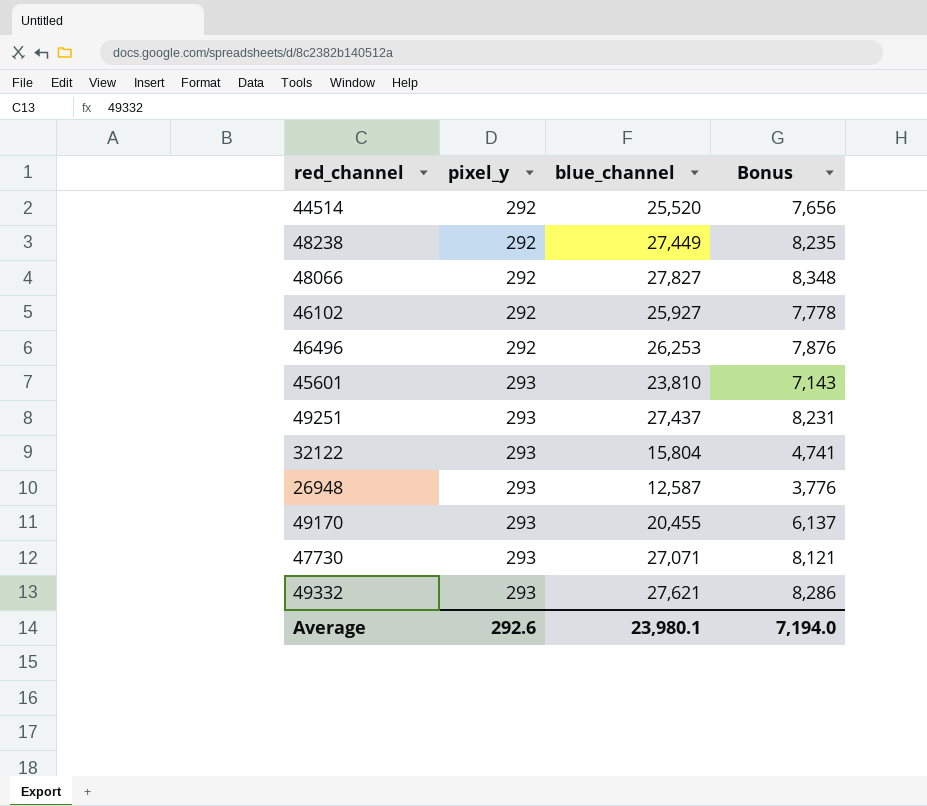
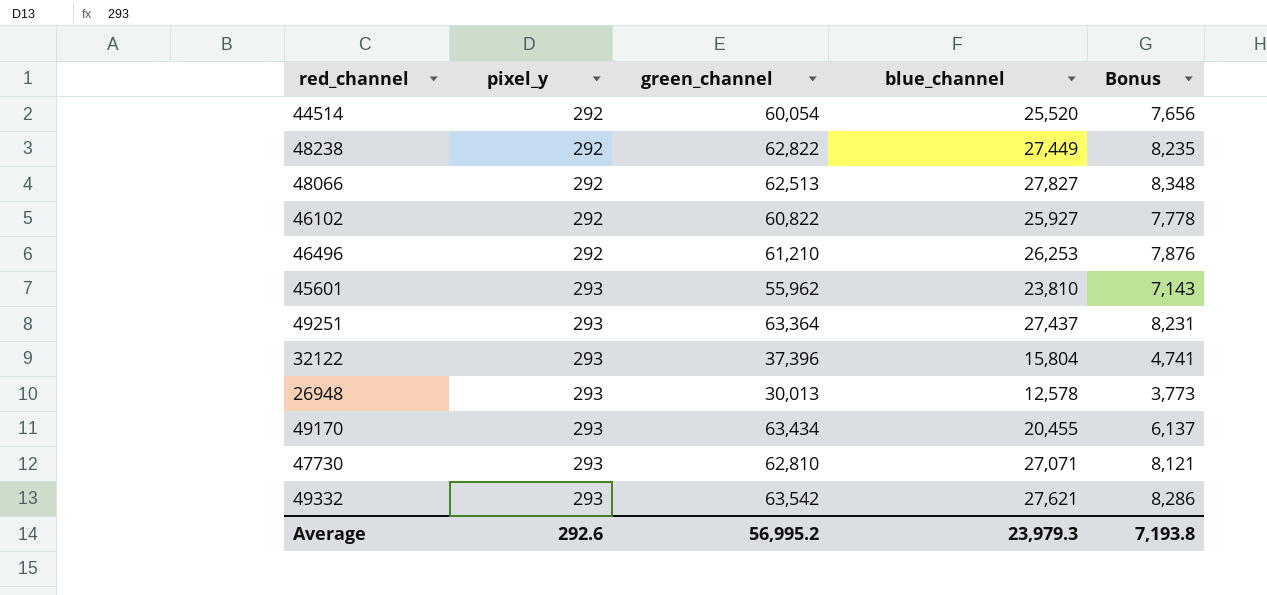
column green_channel | position: none -> 3
26948 | blue_channel: 12,587 -> 12,578
26948 | Bonus: 3,776 -> 3,773
Average | blue_channel: 23,980.1 -> 23,979.3
Average | Bonus: 7,194.0 -> 7,193.8

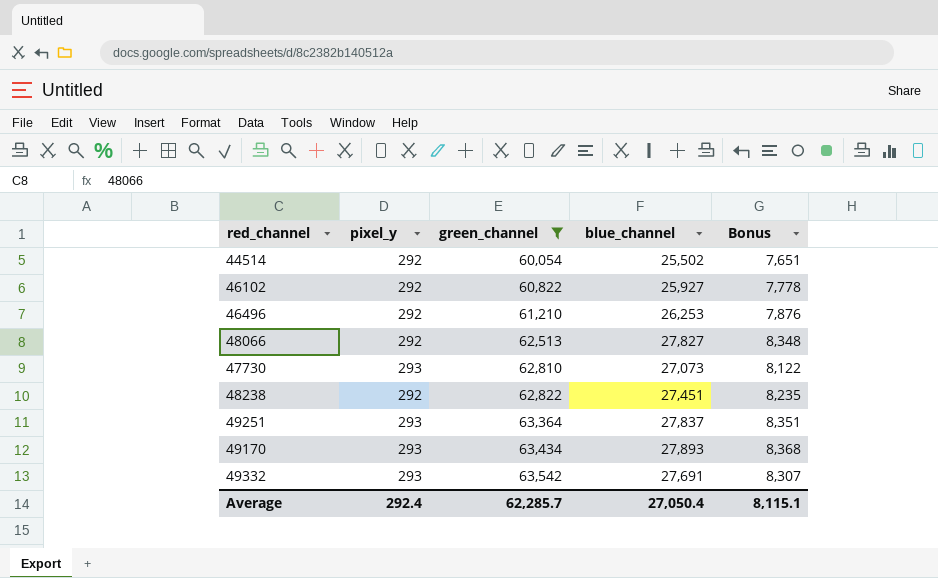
filter: none -> green_channel >= 60,054
row order: pixel_y ascending -> green_channel ascending
44514 | blue_channel: 25,520 -> 25,502
44514 | Bonus: 7,656 -> 7,651
47730 | blue_channel: 27,071 -> 27,073
47730 | Bonus: 8,121 -> 8,122
48238 | blue_channel: 27,449 -> 27,451
49251 | blue_channel: 27,437 -> 27,837
49251 | Bonus: 8,231 -> 8,351
49170 | blue_channel: 20,455 -> 27,893
49170 | Bonus: 6,137 -> 8,368
49332 | blue_channel: 27,621 -> 27,691
49332 | Bonus: 8,286 -> 8,307
Average | pixel_y: 292.6 -> 292.4
Average | green_channel: 56,995.2 -> 62,285.7
Average | blue_channel: 23,979.3 -> 27,050.4
Average | Bonus: 7,193.8 -> 8,115.1

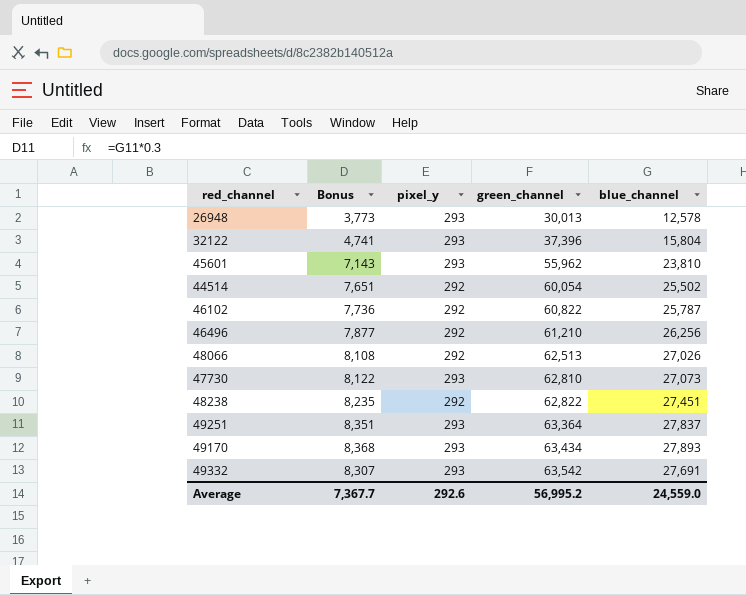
filter: green_channel >= 60,054 -> none
column Bonus | position: 5 -> 2
46102 | Bonus: 7,778 -> 7,736
46102 | blue_channel: 25,927 -> 25,787
46496 | Bonus: 7,876 -> 7,877
46496 | blue_channel: 26,253 -> 26,256
48066 | Bonus: 8,348 -> 8,108
48066 | blue_channel: 27,827 -> 27,026
Average | Bonus: 8,115.1 -> 7,367.7
Average | pixel_y: 292.4 -> 292.6
Average | green_channel: 62,285.7 -> 56,995.2
Average | blue_channel: 27,050.4 -> 24,559.0

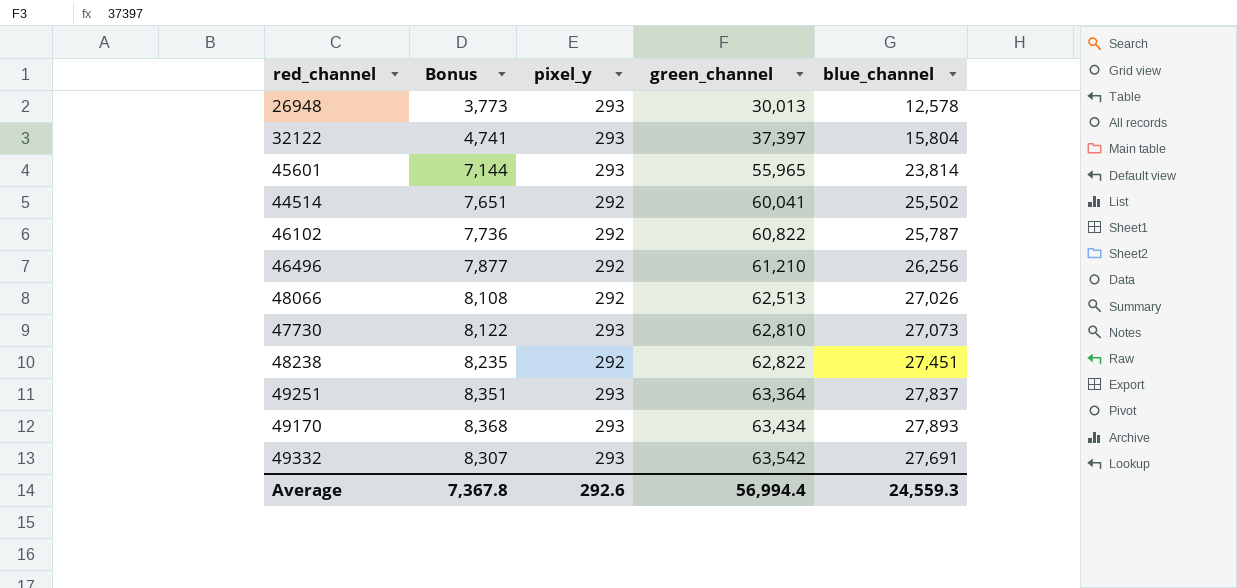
32122 | green_channel: 37,396 -> 37,397
45601 | Bonus: 7,143 -> 7,144
45601 | green_channel: 55,962 -> 55,965
45601 | blue_channel: 23,810 -> 23,814
44514 | green_channel: 60,054 -> 60,041
Average | Bonus: 7,367.7 -> 7,367.8
Average | green_channel: 56,995.2 -> 56,994.4
Average | blue_channel: 24,559.0 -> 24,559.3

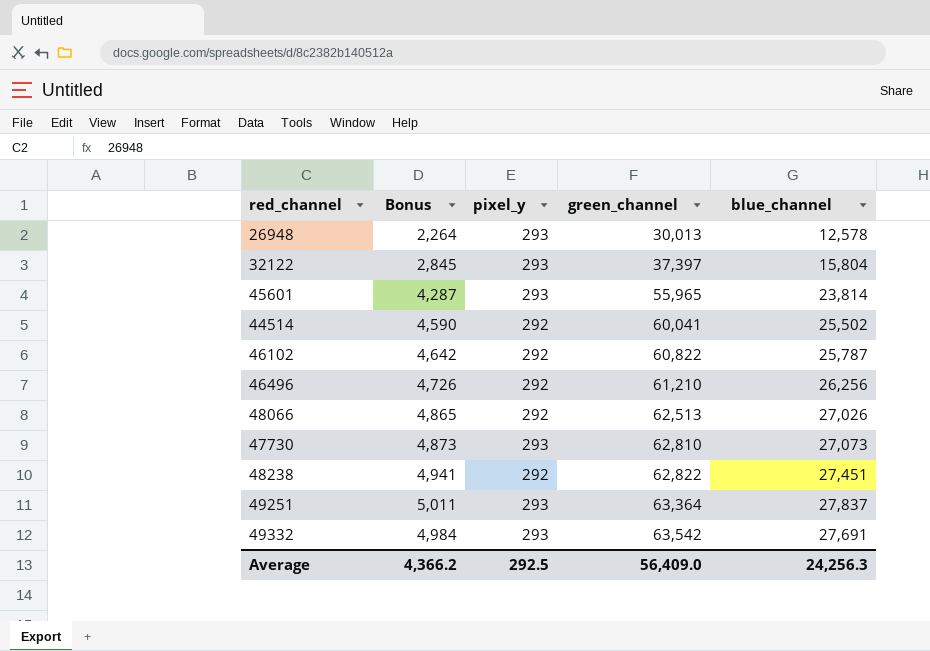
column Bonus | formula: [blue_channel] * 0.3 -> [blue_channel] * 0.18
row 49170: 8,368 | 293 | 63,434 | 27,893 -> none
Average | Bonus: 7,367.8 -> 4,366.2
Average | pixel_y: 292.6 -> 292.5
Average | green_channel: 56,994.4 -> 56,409.0
Average | blue_channel: 24,559.3 -> 24,256.3

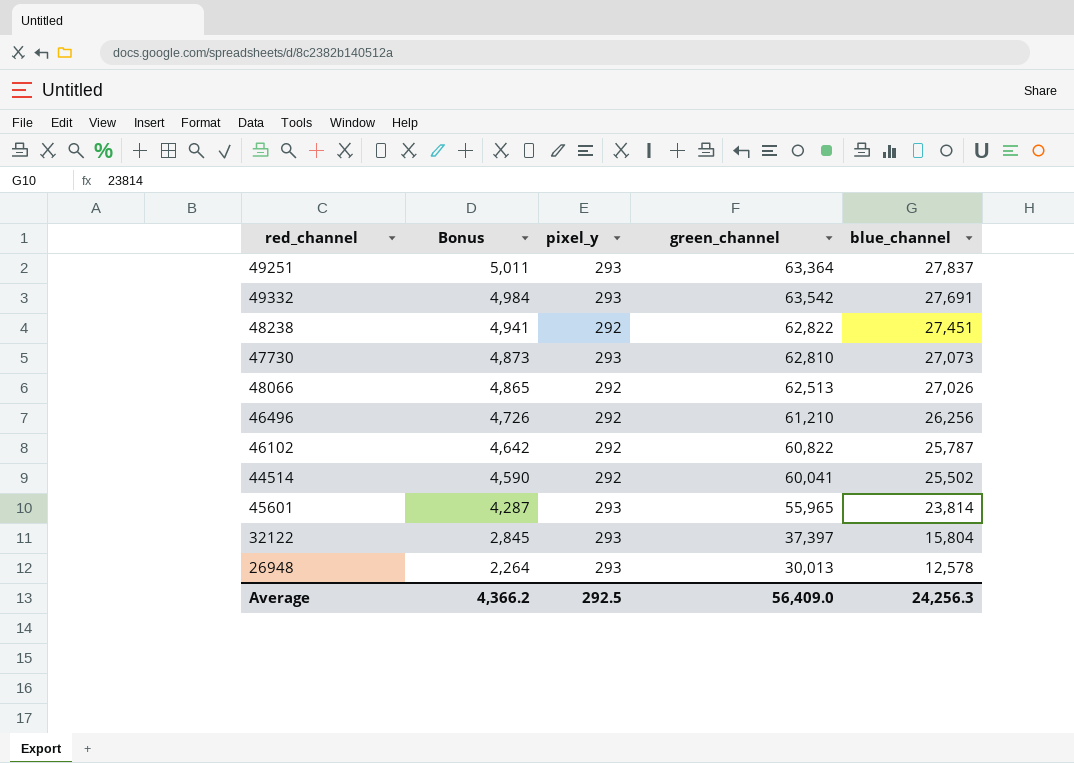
row order: green_channel ascending -> Bonus descending

